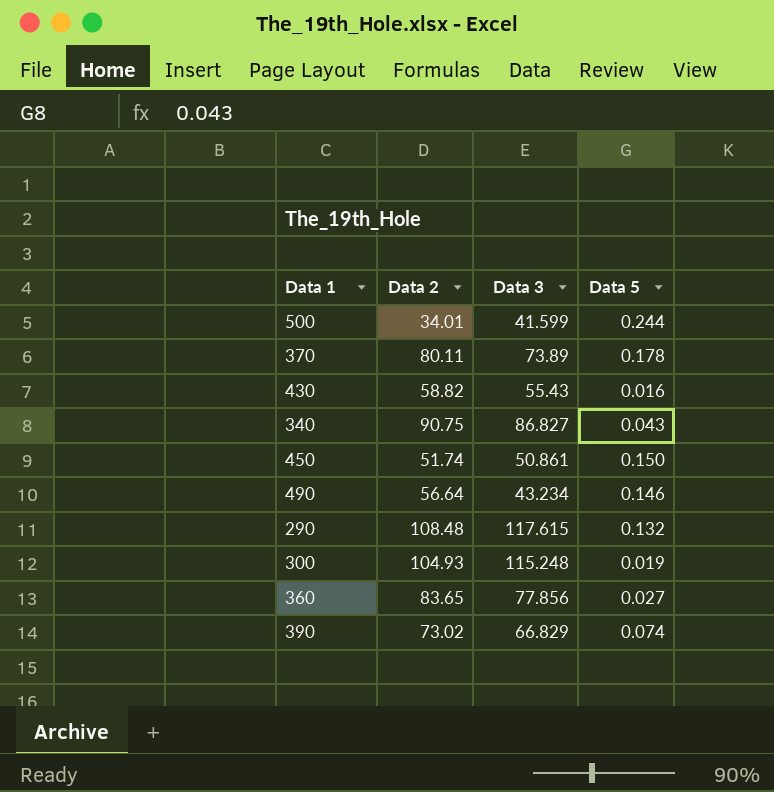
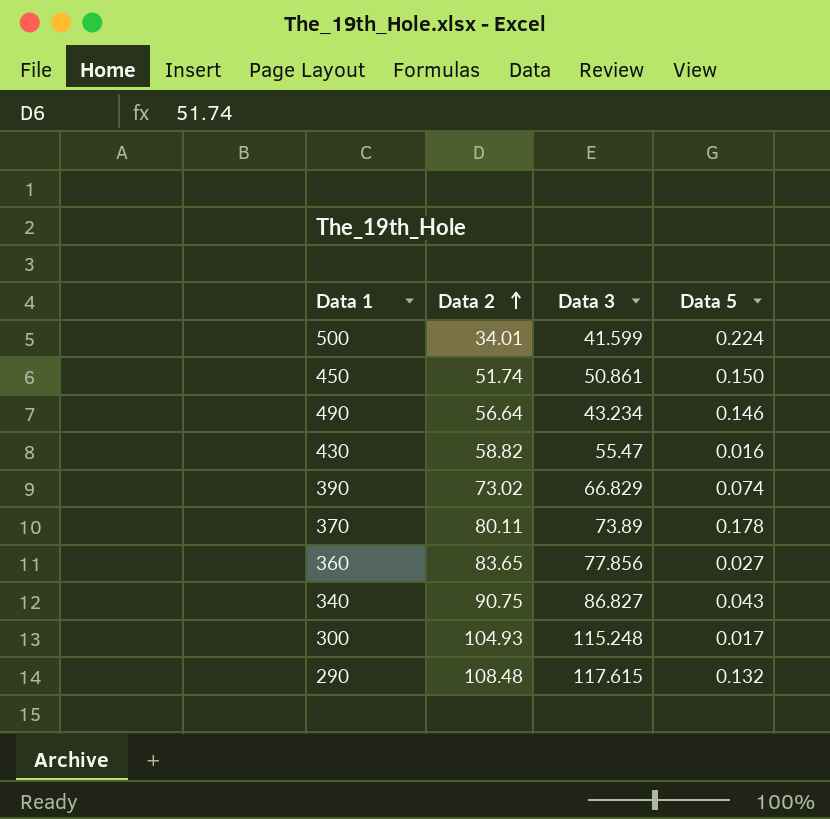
row order: none -> Data 2 ascending
500 | Data 5: 0.244 -> 0.224
430 | Data 3: 55.43 -> 55.47
300 | Data 5: 0.019 -> 0.017

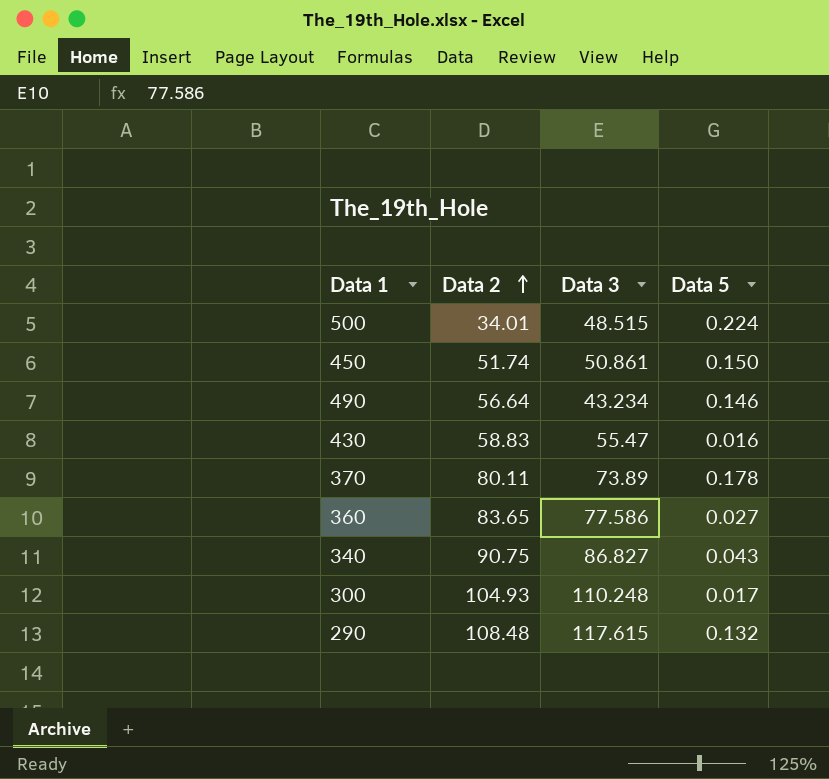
row 390: 73.02 | 66.829 | 0.074 -> none
500 | Data 3: 41.599 -> 48.515
430 | Data 2: 58.82 -> 58.83
360 | Data 3: 77.856 -> 77.586
300 | Data 3: 115.248 -> 110.248

